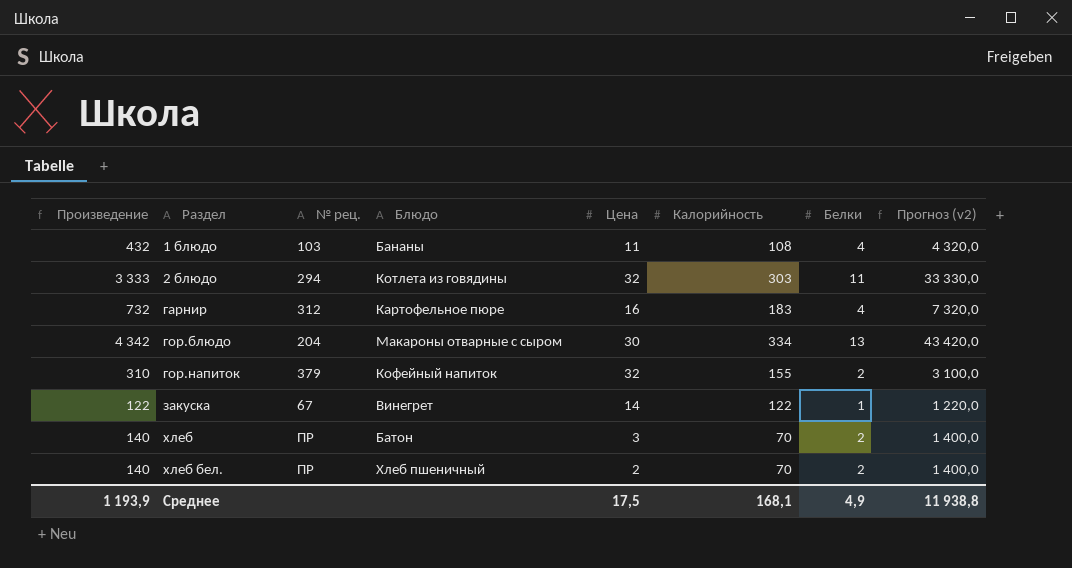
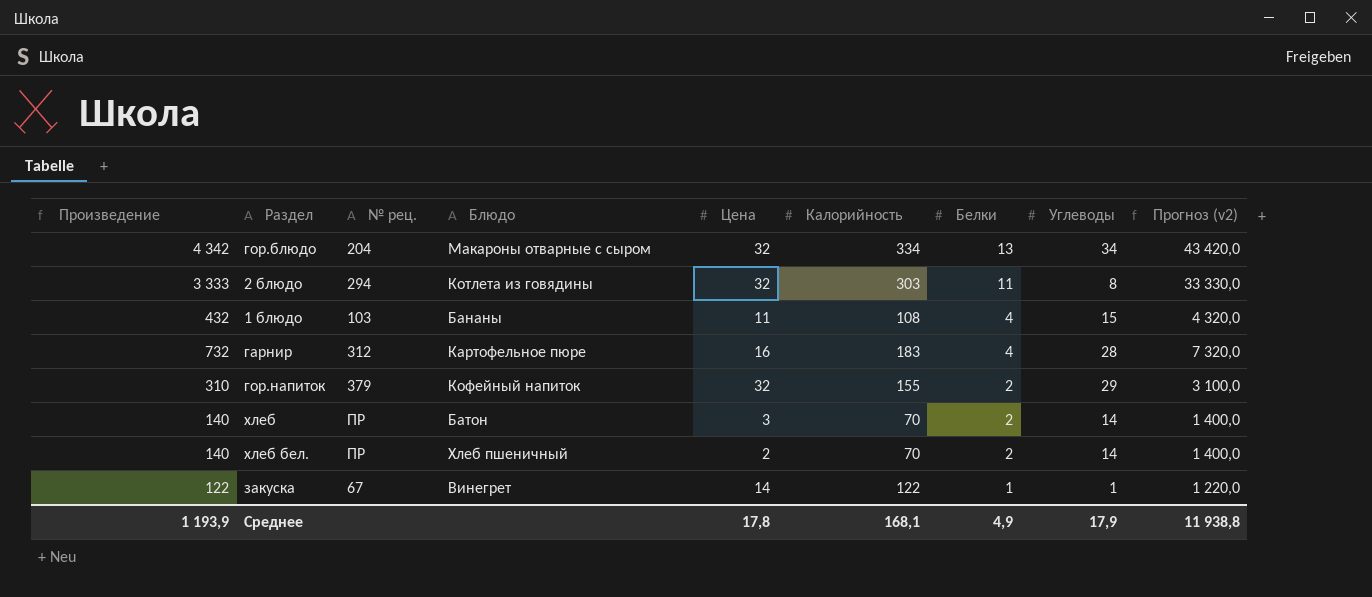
row order: Раздел ascending -> Белки descending
column Углеводы | position: none -> 8
гор.блюдо | Цена: 30 -> 32
Среднее | Цена: 17,5 -> 17,8

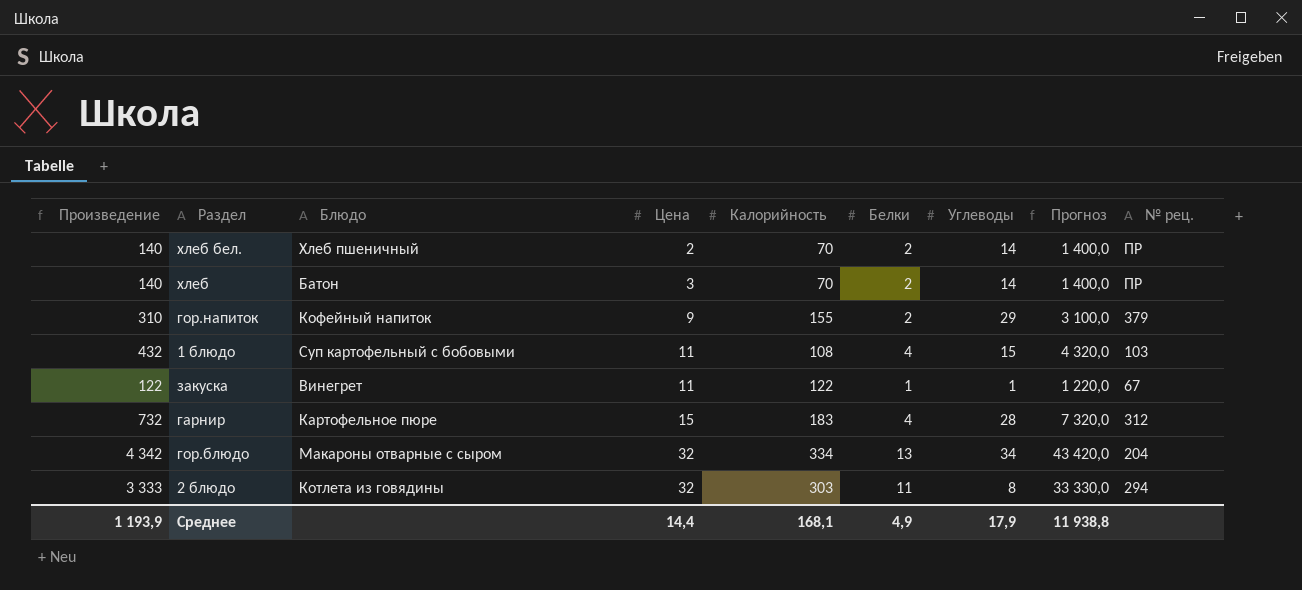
row order: Белки descending -> Цена ascending
column name: Прогноз (v2) -> Прогноз
column № рец. | position: 3 -> 9
гор.напиток | Цена: 32 -> 9
1 блюдо | Блюдо: Бананы -> Суп картофельный с бобовыми
закуска | Цена: 14 -> 11
гарнир | Цена: 16 -> 15
Среднее | Цена: 17,8 -> 14,4

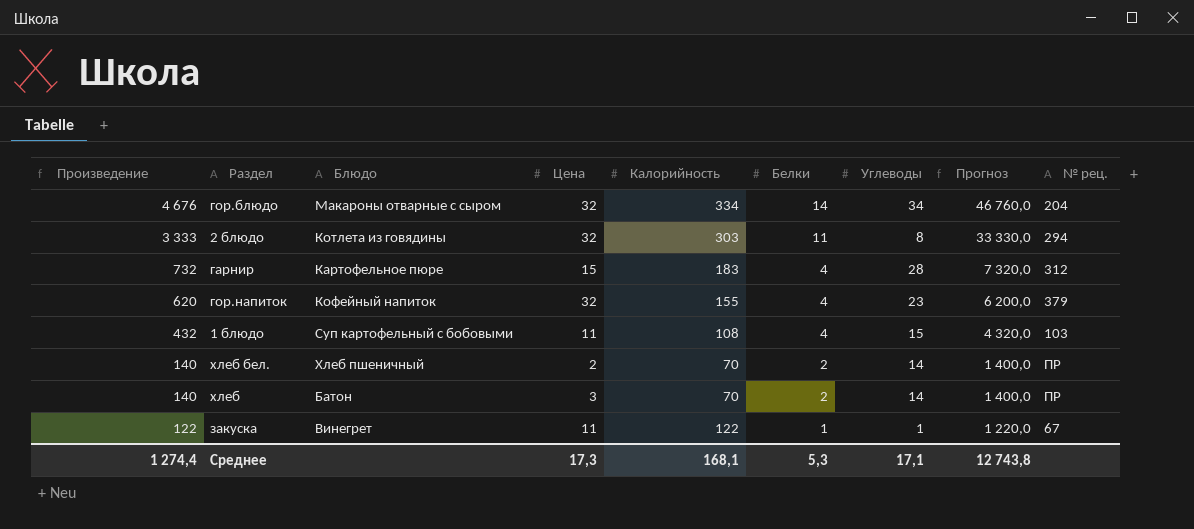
row order: Цена ascending -> Произведение descending
гор.блюдо | Произведение: 4 342 -> 4 676
гор.блюдо | Белки: 13 -> 14
гор.блюдо | Прогноз: 43 420,0 -> 46 760,0
гор.напиток | Произведение: 310 -> 620
гор.напиток | Цена: 9 -> 32
гор.напиток | Белки: 2 -> 4
гор.напиток | Углеводы: 29 -> 23
гор.напиток | Прогноз: 3 100,0 -> 6 200,0
Среднее | Произведение: 1 193,9 -> 1 274,4
Среднее | Цена: 14,4 -> 17,3
Среднее | Белки: 4,9 -> 5,3
Среднее | Углеводы: 17,9 -> 17,1
Среднее | Прогноз: 11 938,8 -> 12 743,8

